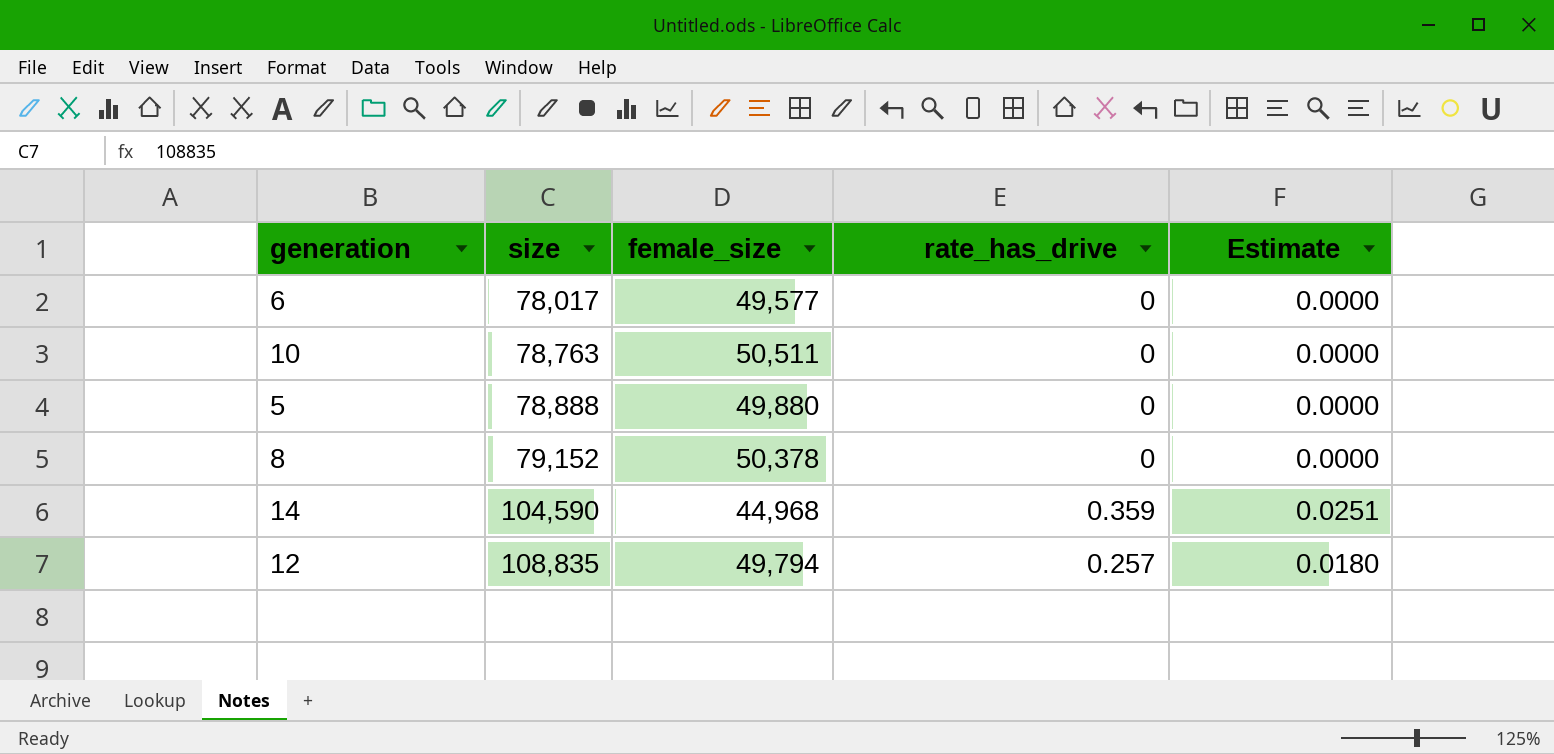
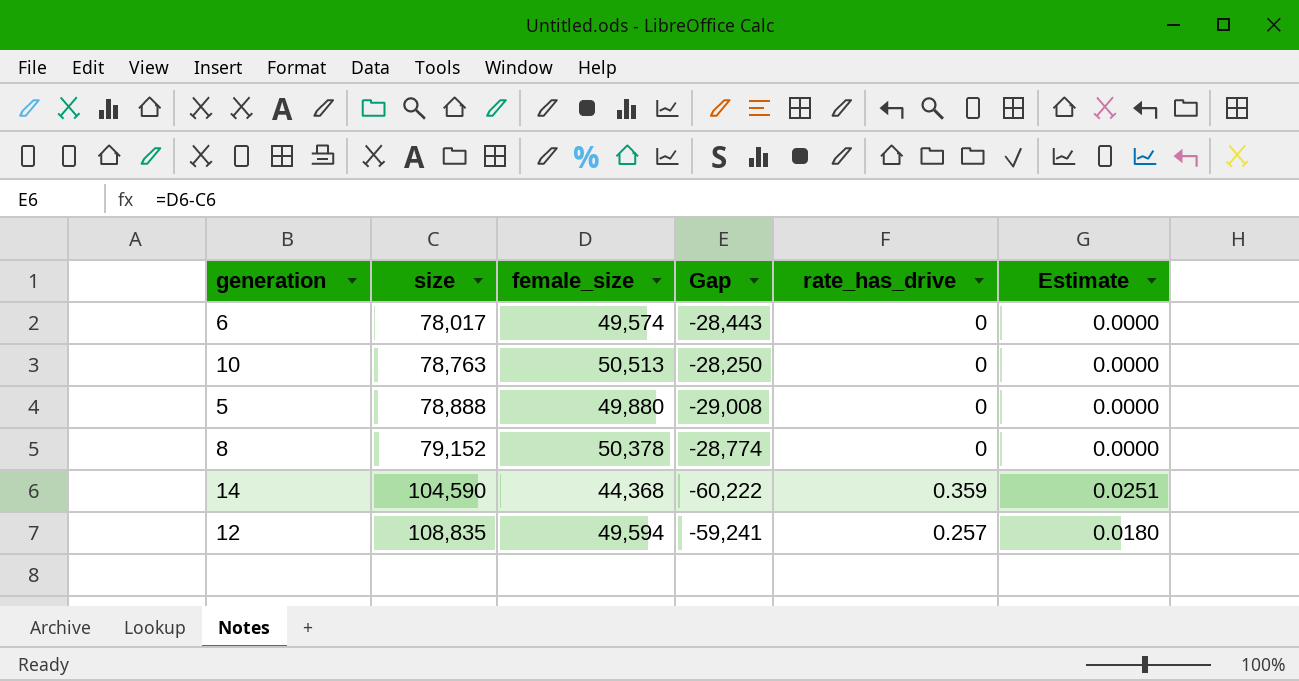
column Gap | formula: none -> [female_size] - [size]
6 | female_size: 49,577 -> 49,574
10 | female_size: 50,511 -> 50,513
14 | female_size: 44,968 -> 44,368
12 | female_size: 49,794 -> 49,594

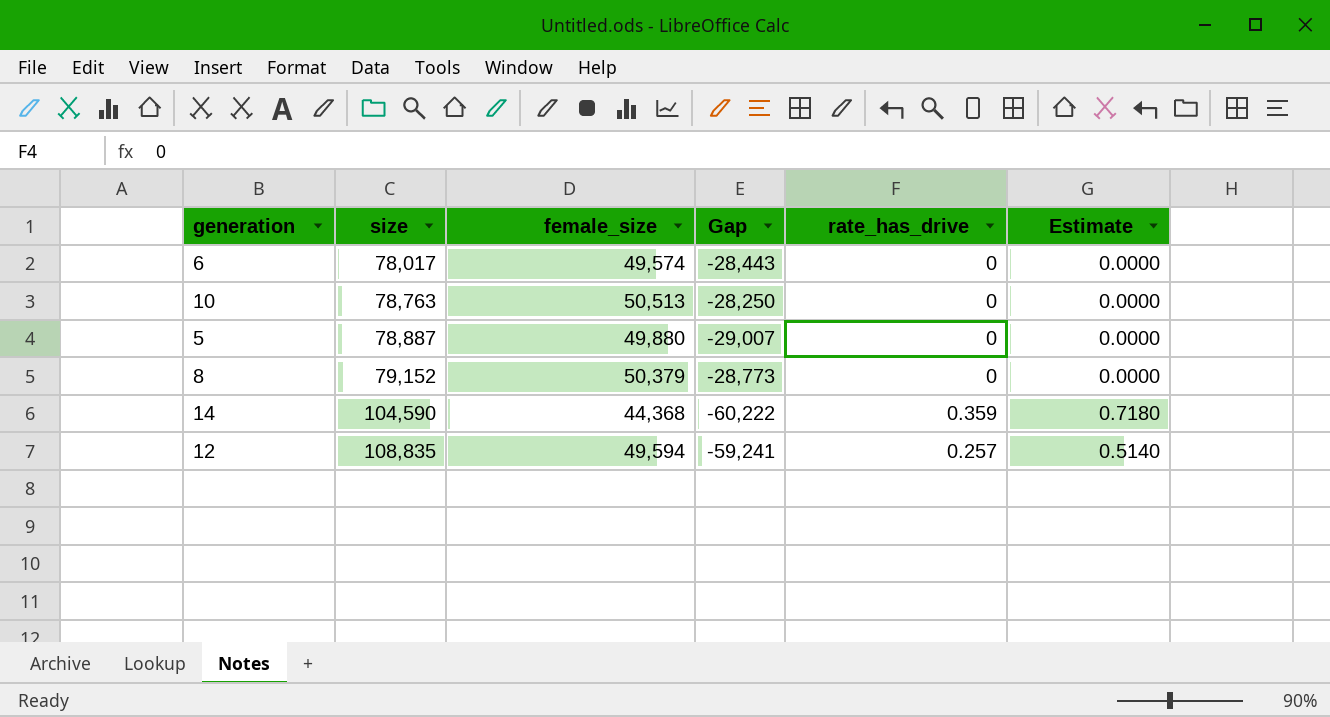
column Estimate | formula: [rate_has_drive] * 0.07 -> [rate_has_drive] * 2
5 | size: 78,888 -> 78,887
5 | Gap: -29,008 -> -29,007
8 | female_size: 50,378 -> 50,379
8 | Gap: -28,774 -> -28,773

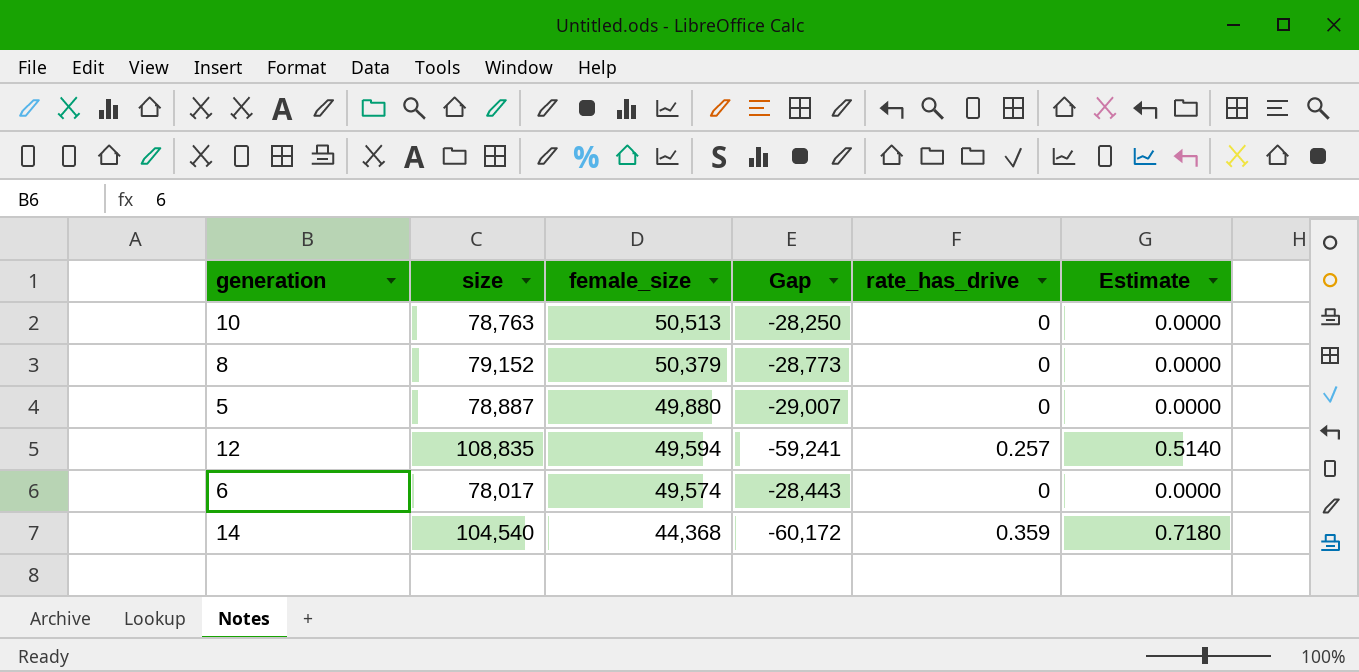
row order: size ascending -> female_size descending
14 | size: 104,590 -> 104,540
14 | Gap: -60,222 -> -60,172

